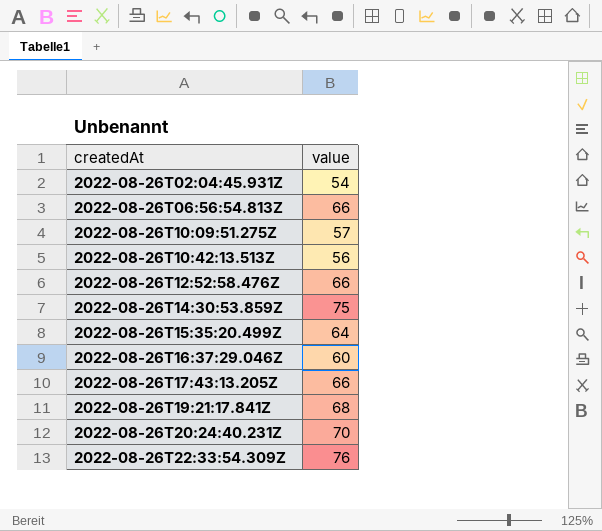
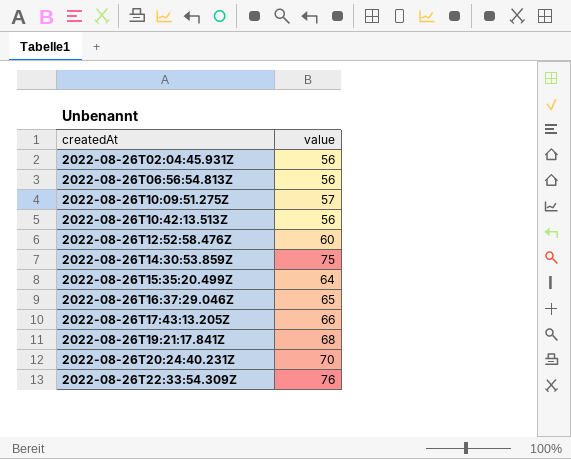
2022-08-26T02:04:45.931Z | value: 54 -> 56
2022-08-26T06:56:54.813Z | value: 66 -> 56
2022-08-26T12:52:58.476Z | value: 66 -> 60
2022-08-26T16:37:29.046Z | value: 60 -> 65

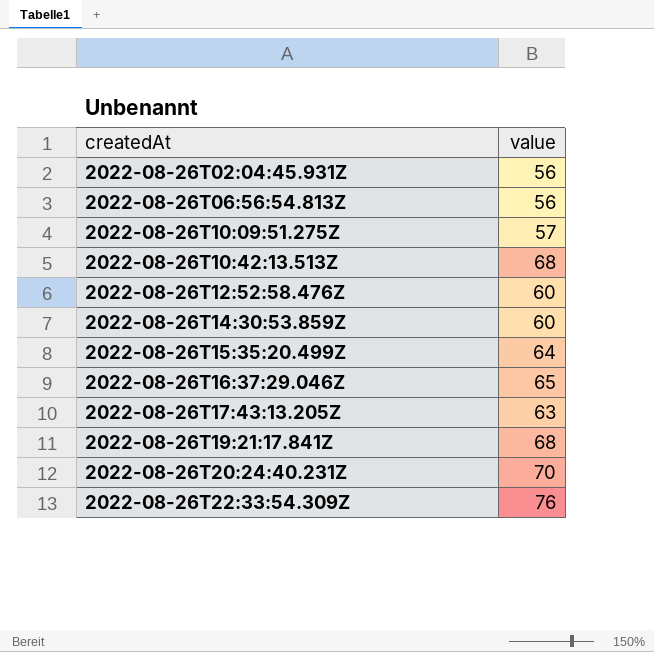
2022-08-26T10:42:13.513Z | value: 56 -> 68
2022-08-26T14:30:53.859Z | value: 75 -> 60
2022-08-26T17:43:13.205Z | value: 66 -> 63

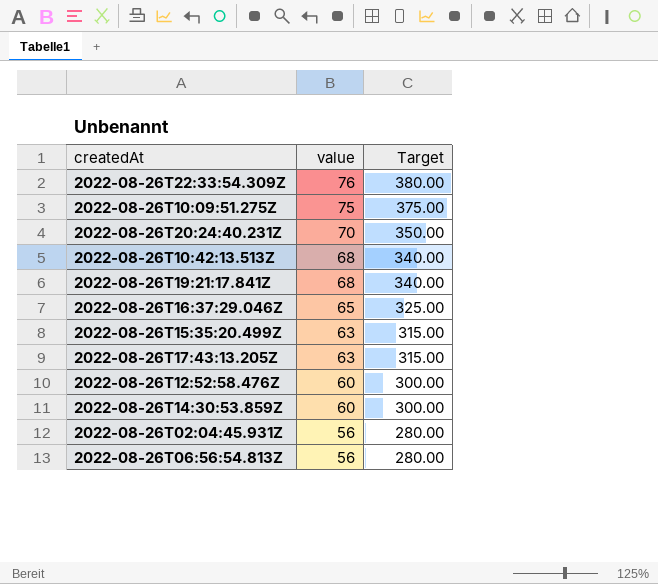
row order: createdAt ascending -> value descending
column Target | formula: none -> [value] * 5
2022-08-26T10:09:51.275Z | value: 57 -> 75
2022-08-26T15:35:20.499Z | value: 64 -> 63

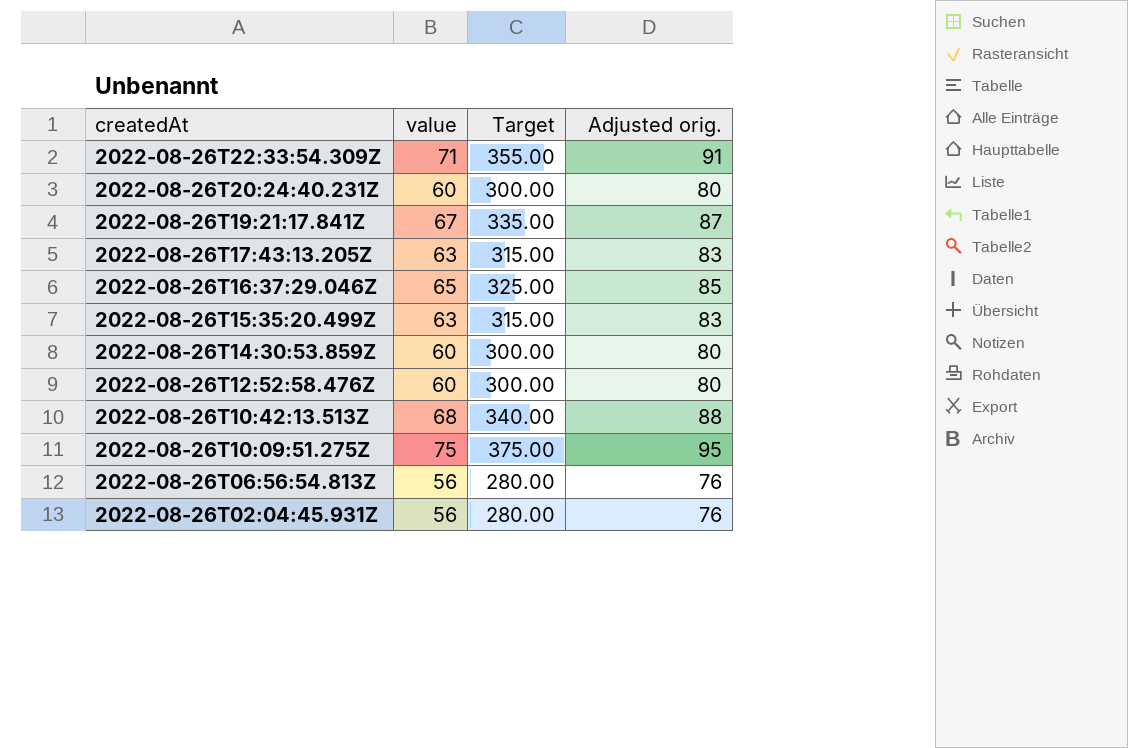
row order: value descending -> createdAt descending
column Adjusted orig. | formula: none -> [value] + 20
2022-08-26T22:33:54.309Z | value: 76 -> 71
2022-08-26T22:33:54.309Z | Target: 380.00 -> 355.00
2022-08-26T20:24:40.231Z | value: 70 -> 60
2022-08-26T20:24:40.231Z | Target: 350.00 -> 300.00
2022-08-26T19:21:17.841Z | value: 68 -> 67
2022-08-26T19:21:17.841Z | Target: 340.00 -> 335.00

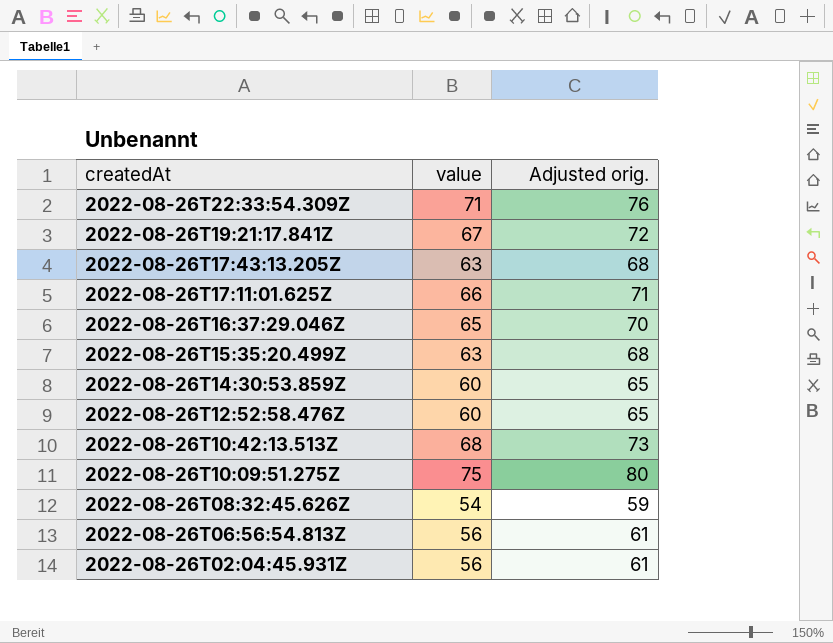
column Target | formula: [value] * 5 -> none
column Adjusted orig. | formula: [value] + 20 -> [value] + 5
row 2022-08-26T20:24:40.231Z: 60 | 300.00 | 80 -> none
row 2022-08-26T17:11:01.625Z: none -> 66 | 71
row 2022-08-26T08:32:45.626Z: none -> 54 | 59

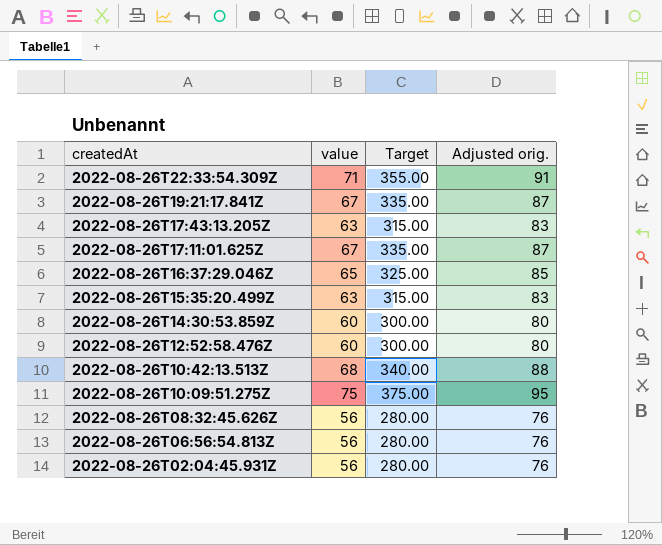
column Target | formula: none -> [value] * 5
column Adjusted orig. | formula: [value] + 5 -> [value] + 20
2022-08-26T17:11:01.625Z | value: 66 -> 67
2022-08-26T08:32:45.626Z | value: 54 -> 56

